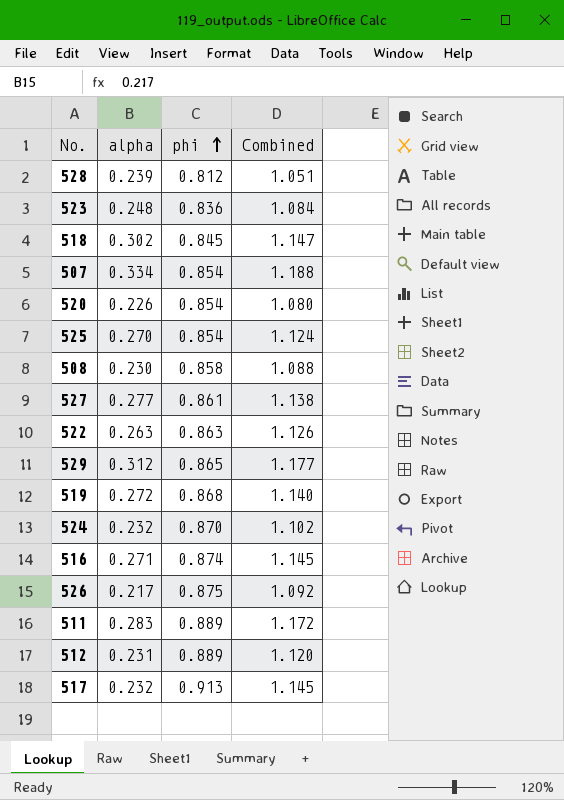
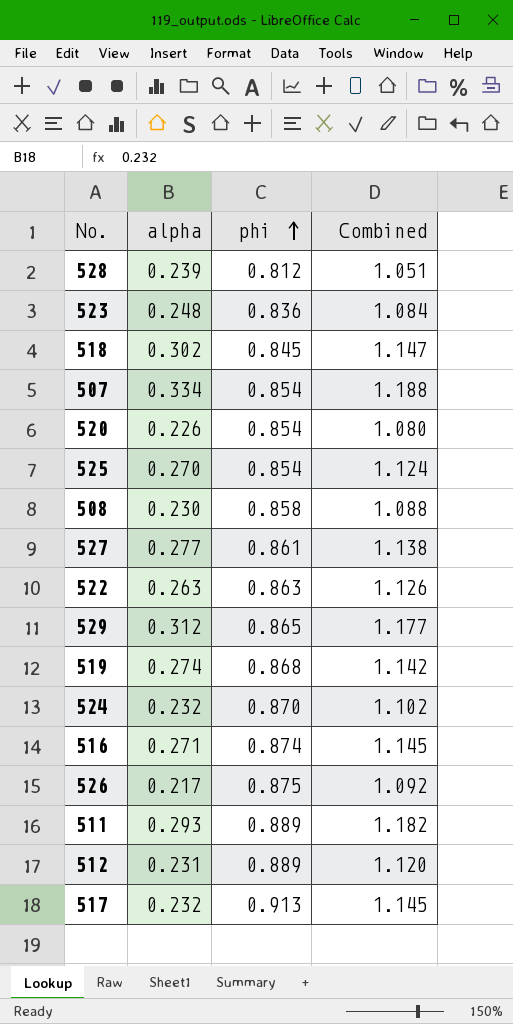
519 | alpha: 0.272 -> 0.274
519 | Combined: 1.140 -> 1.142
511 | alpha: 0.283 -> 0.293
511 | Combined: 1.172 -> 1.182

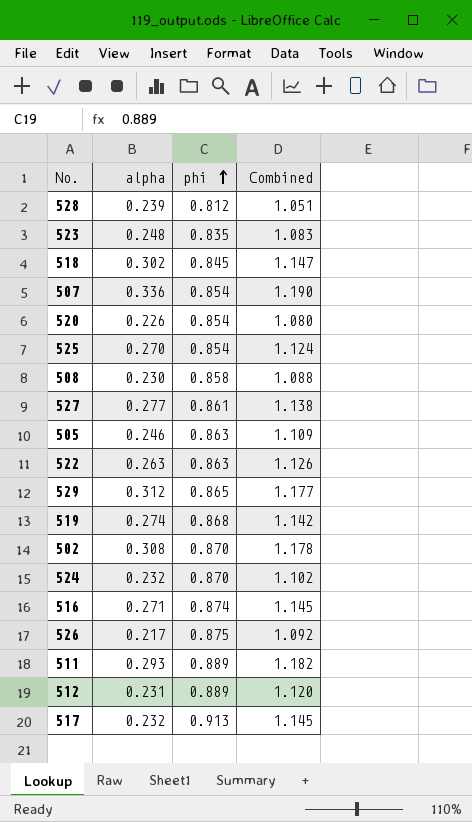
523 | phi: 0.836 -> 0.835
523 | Combined: 1.084 -> 1.083
507 | alpha: 0.334 -> 0.336
507 | Combined: 1.188 -> 1.190
row 505: none -> 0.246 | 0.863 | 1.109
row 502: none -> 0.308 | 0.870 | 1.178

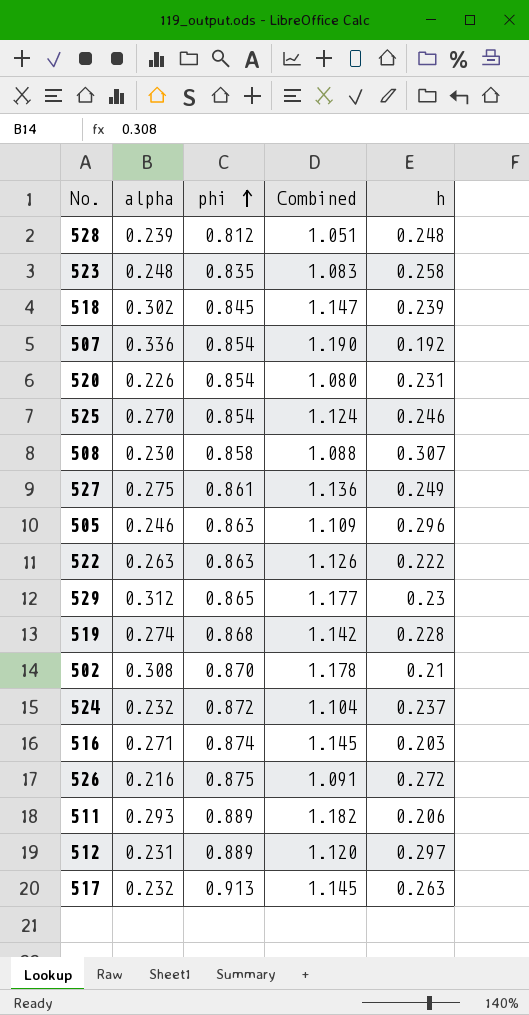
column h | position: none -> 5
527 | alpha: 0.277 -> 0.275
527 | Combined: 1.138 -> 1.136
524 | phi: 0.870 -> 0.872
524 | Combined: 1.102 -> 1.104
526 | alpha: 0.217 -> 0.216
526 | Combined: 1.092 -> 1.091

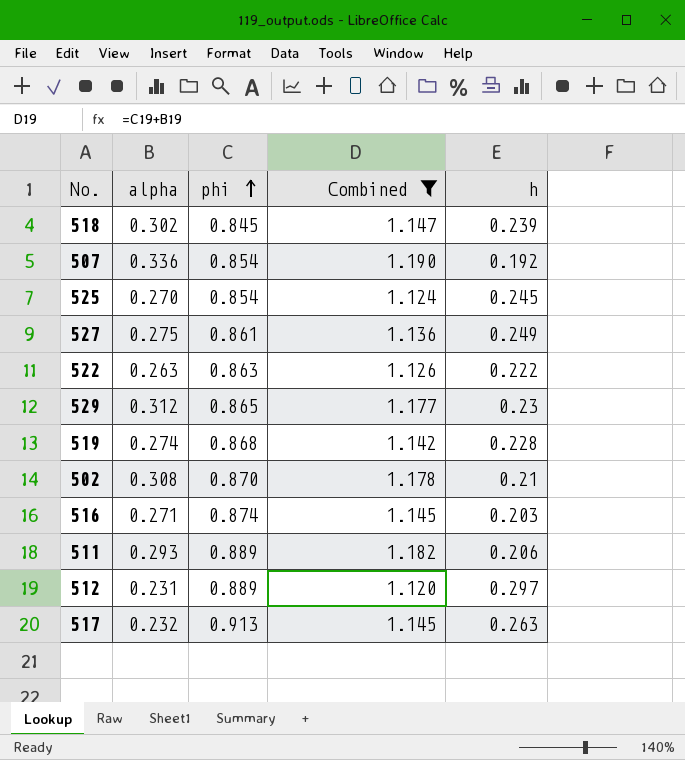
filter: none -> Combined >= 1.120
525 | h: 0.246 -> 0.245

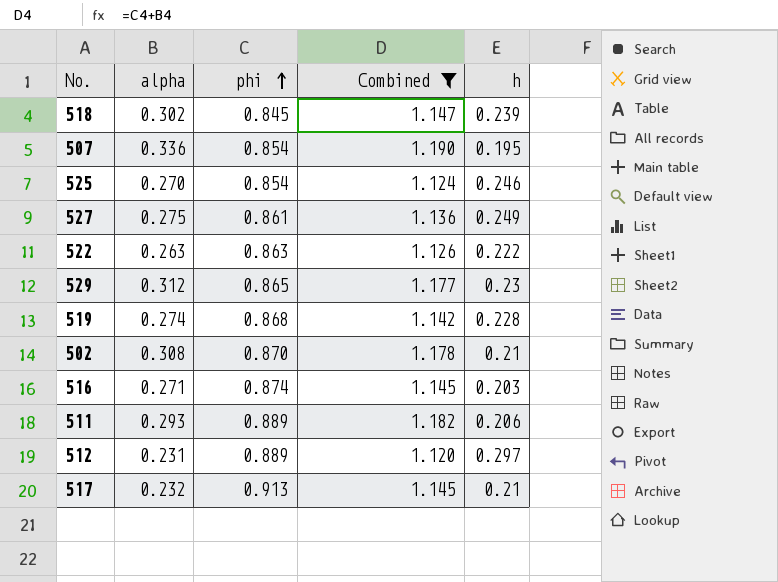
507 | h: 0.192 -> 0.195
525 | h: 0.245 -> 0.246
517 | h: 0.263 -> 0.21

